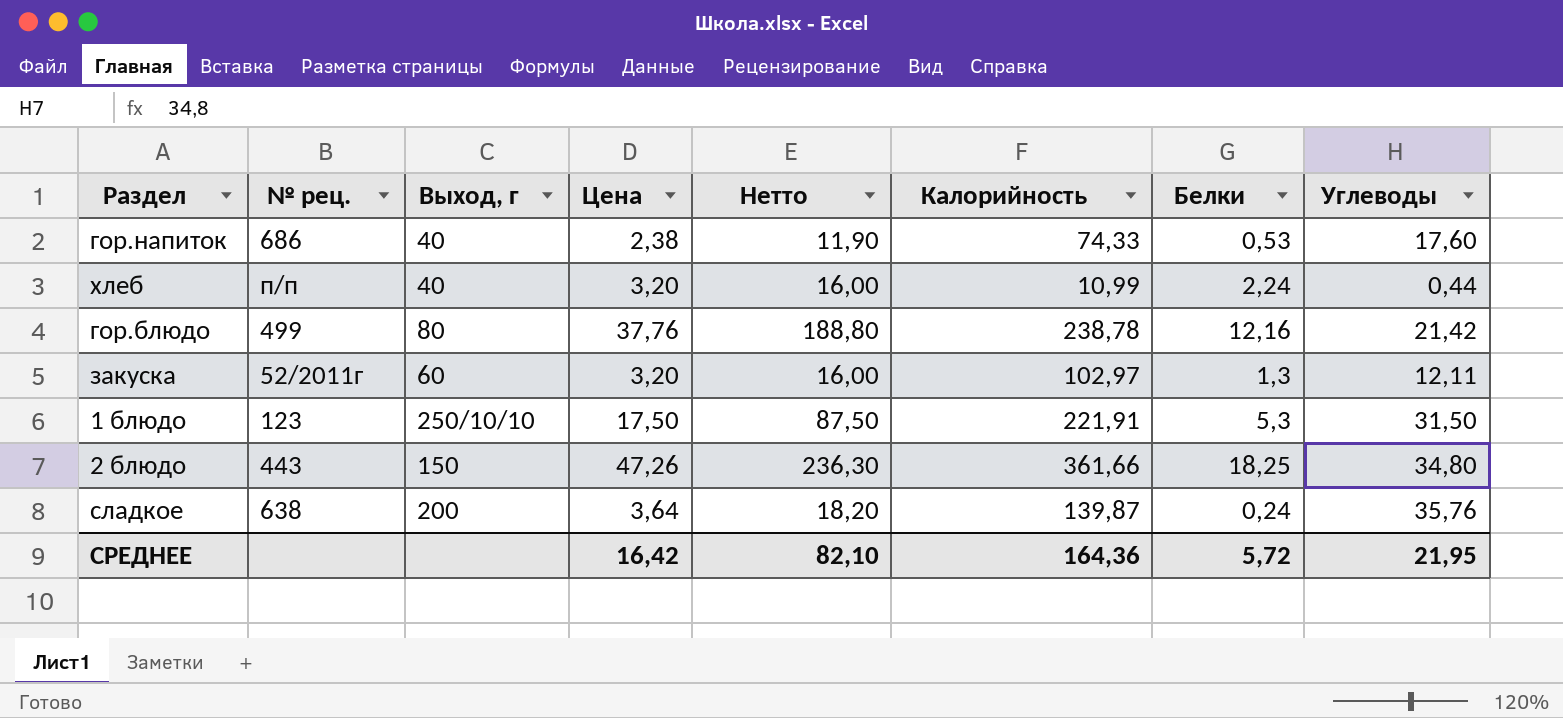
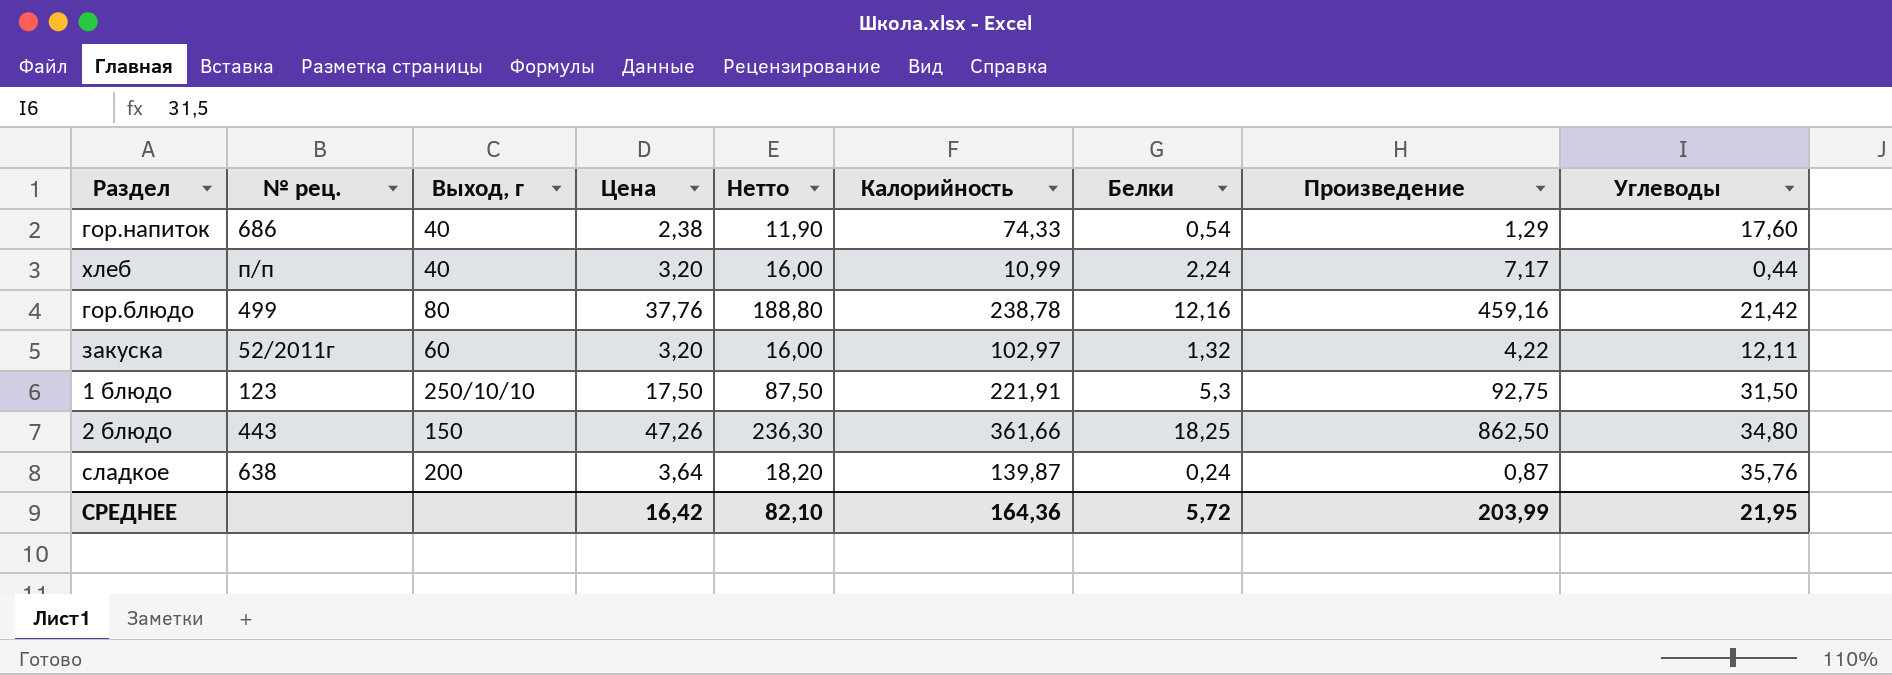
column Произведение | formula: none -> [Цена] * [Белки]
гор.напиток | Белки: 0,53 -> 0,54
закуска | Белки: 1,3 -> 1,32

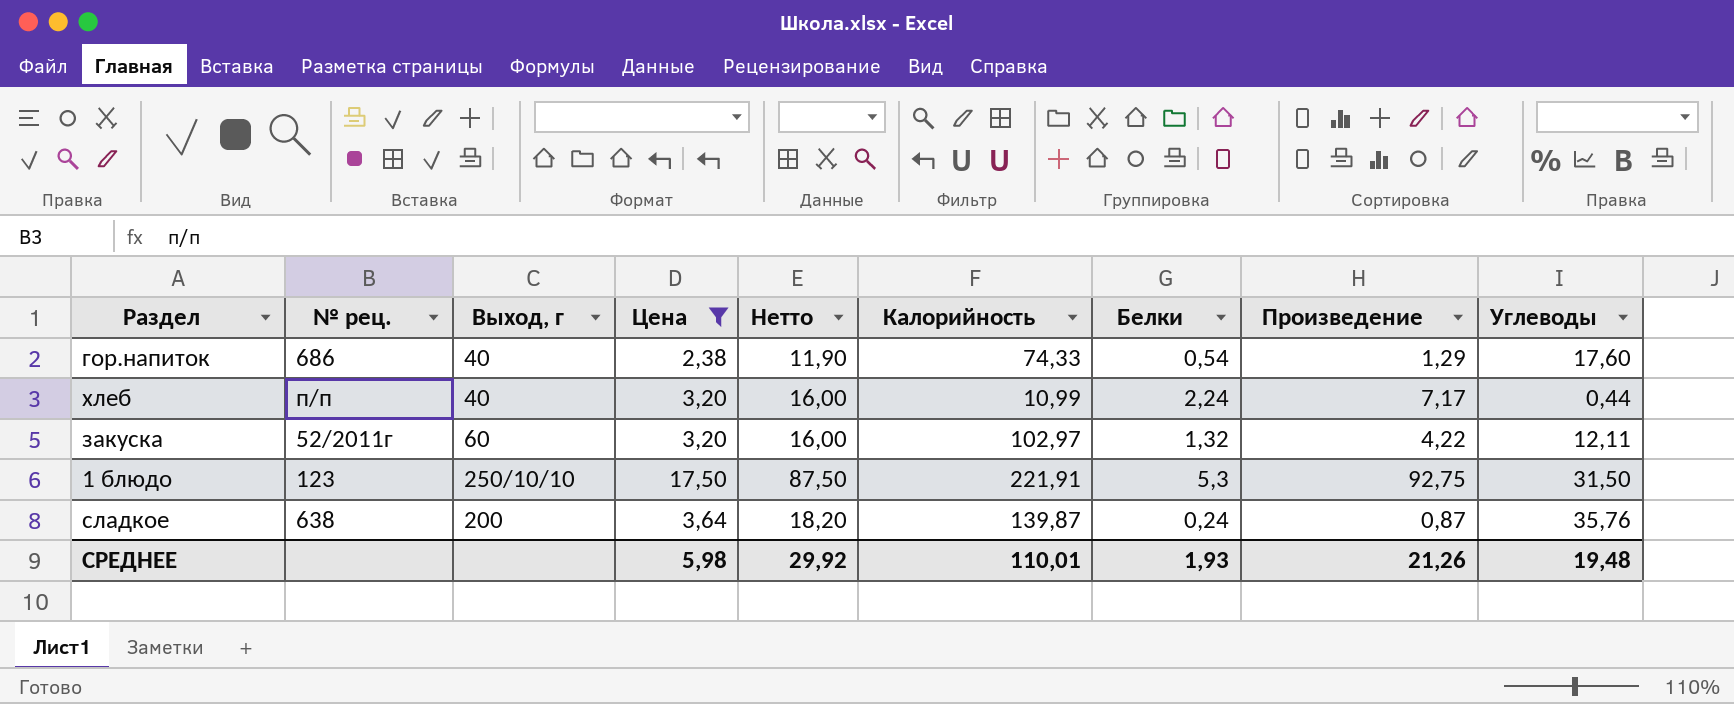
filter: none -> Цена <= 17,50
СРЕДНЕЕ | Цена: 16,42 -> 5,98
СРЕДНЕЕ | Нетто: 82,10 -> 29,92
СРЕДНЕЕ | Калорийность: 164,36 -> 110,01
СРЕДНЕЕ | Белки: 5,72 -> 1,93
СРЕДНЕЕ | Произведение: 203,99 -> 21,26
СРЕДНЕЕ | Углеводы: 21,95 -> 19,48

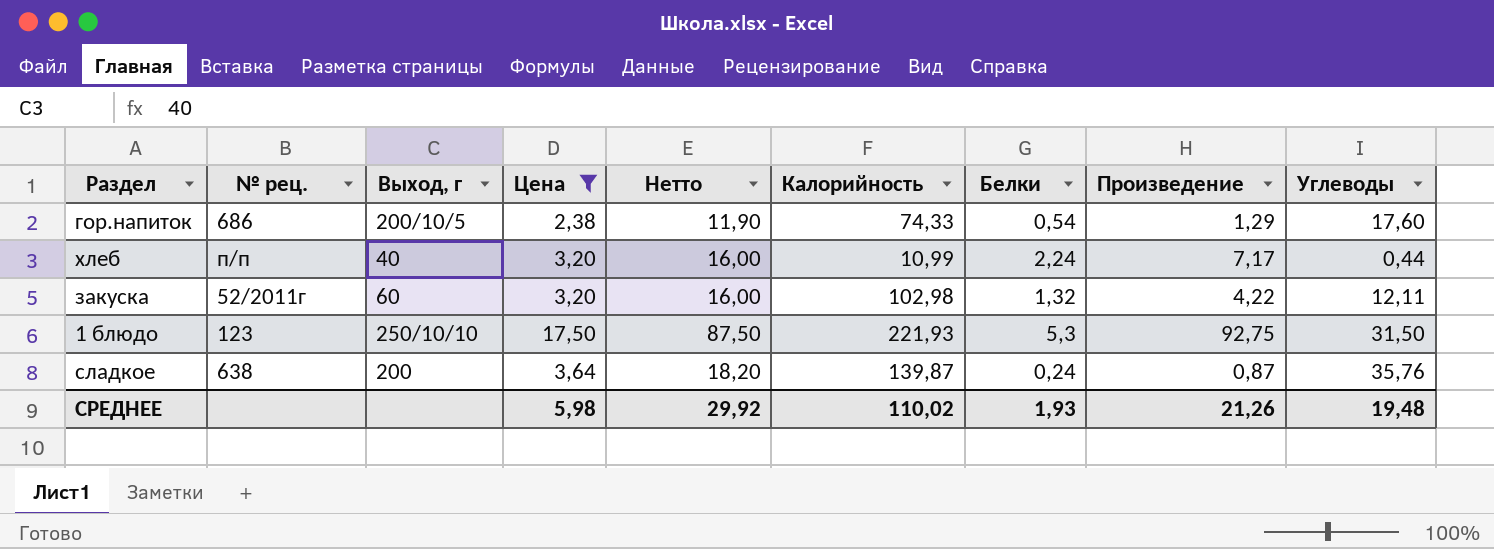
гор.напиток | Выход, г: 40 -> 200/10/5
закуска | Калорийность: 102,97 -> 102,98
1 блюдо | Калорийность: 221,91 -> 221,93
СРЕДНЕЕ | Калорийность: 110,01 -> 110,02

